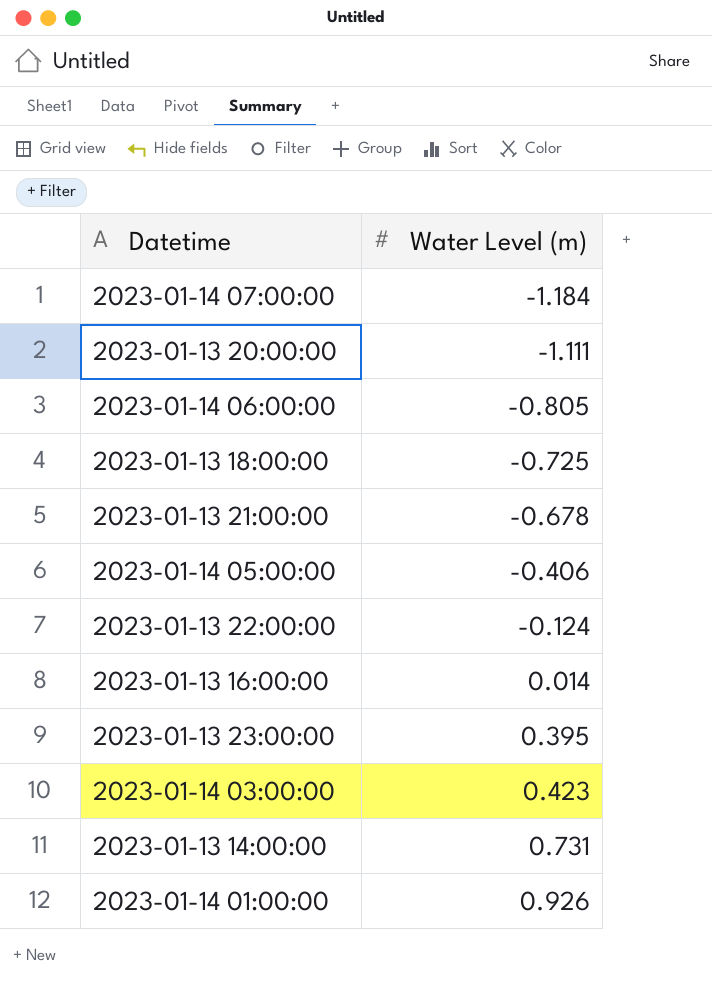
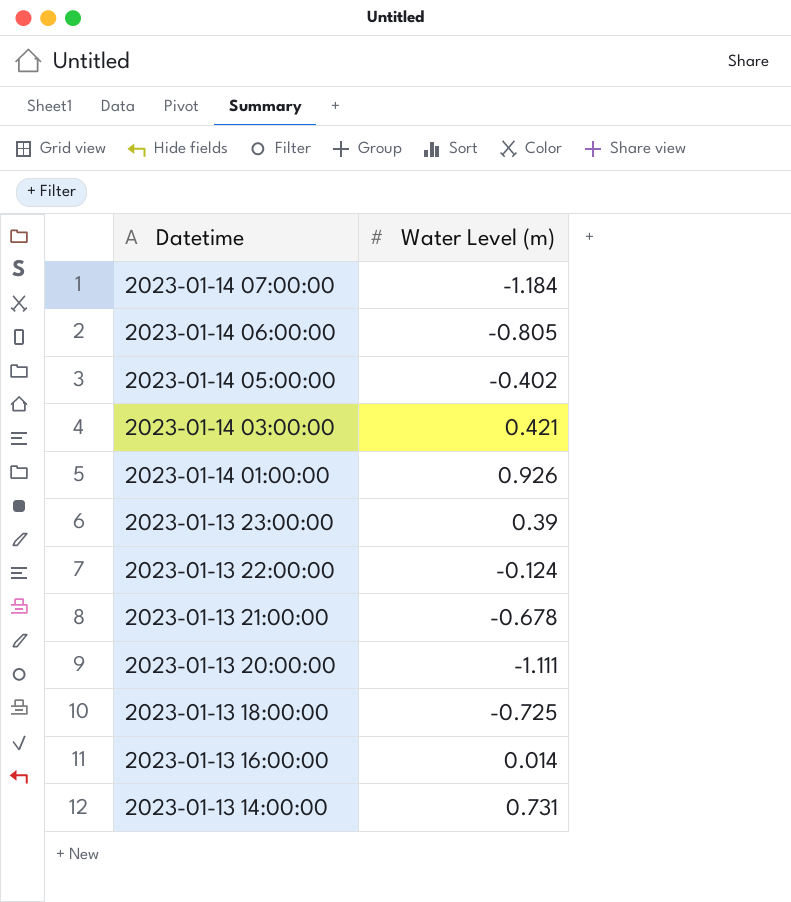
row order: Water Level (m) ascending -> Datetime descending
2023-01-14 05:00:00 | Water Level (m): -0.406 -> -0.402
2023-01-14 03:00:00 | Water Level (m): 0.423 -> 0.421
2023-01-13 23:00:00 | Water Level (m): 0.395 -> 0.39

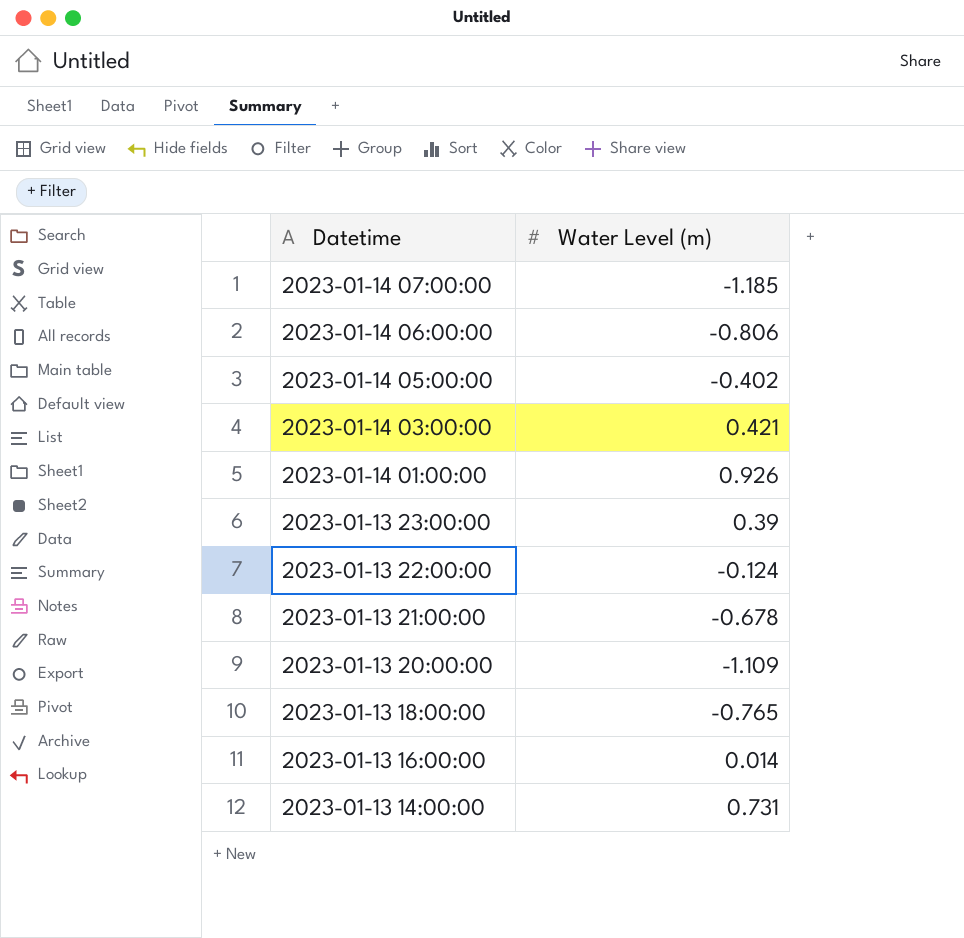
2023-01-14 07:00:00 | Water Level (m): -1.184 -> -1.185
2023-01-14 06:00:00 | Water Level (m): -0.805 -> -0.806
2023-01-13 20:00:00 | Water Level (m): -1.111 -> -1.109
2023-01-13 18:00:00 | Water Level (m): -0.725 -> -0.765

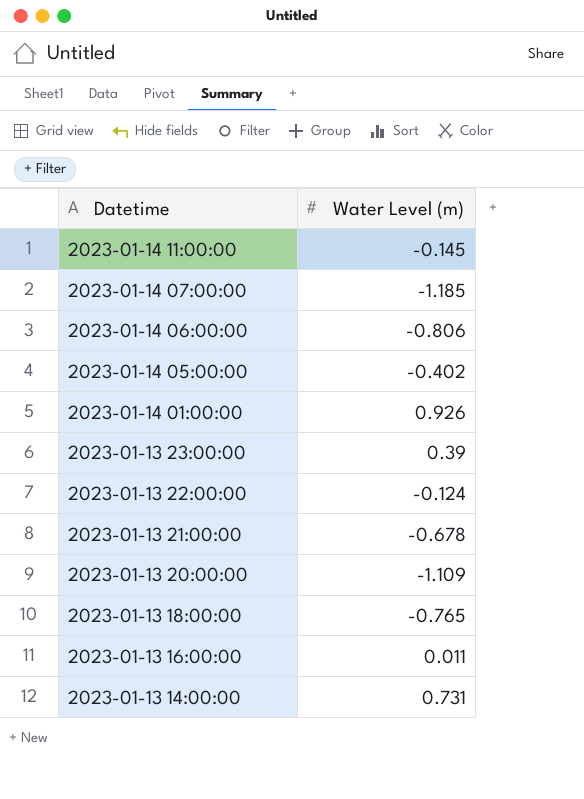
row 2023-01-14 03:00:00: 0.421 -> none
row 2023-01-14 11:00:00: none -> -0.145
2023-01-13 16:00:00 | Water Level (m): 0.014 -> 0.011

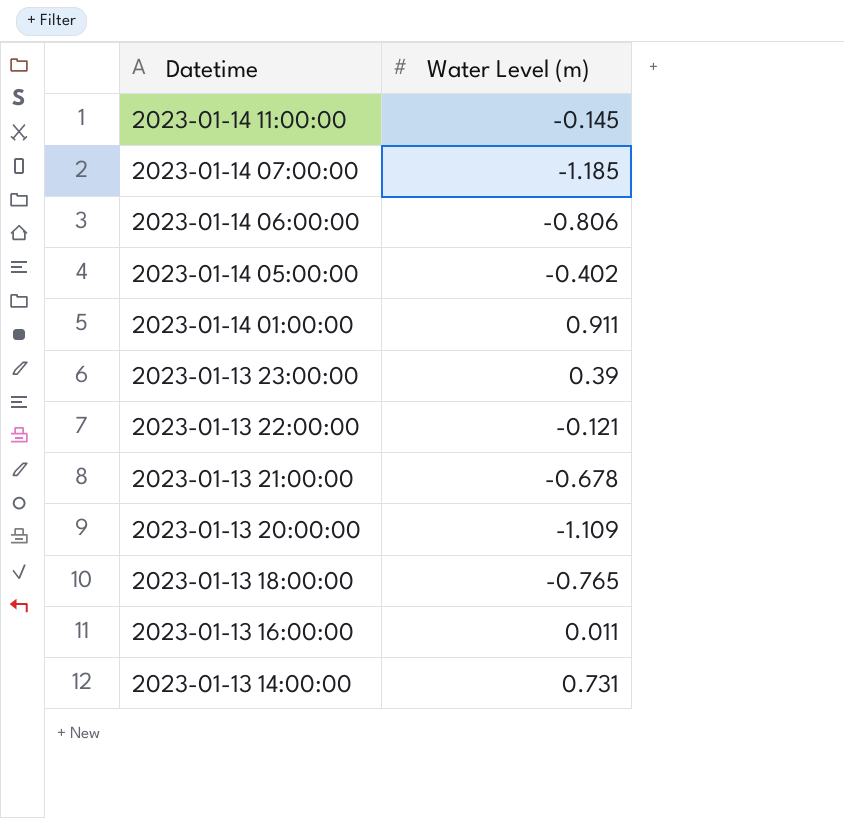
2023-01-14 01:00:00 | Water Level (m): 0.926 -> 0.911
2023-01-13 22:00:00 | Water Level (m): -0.124 -> -0.121

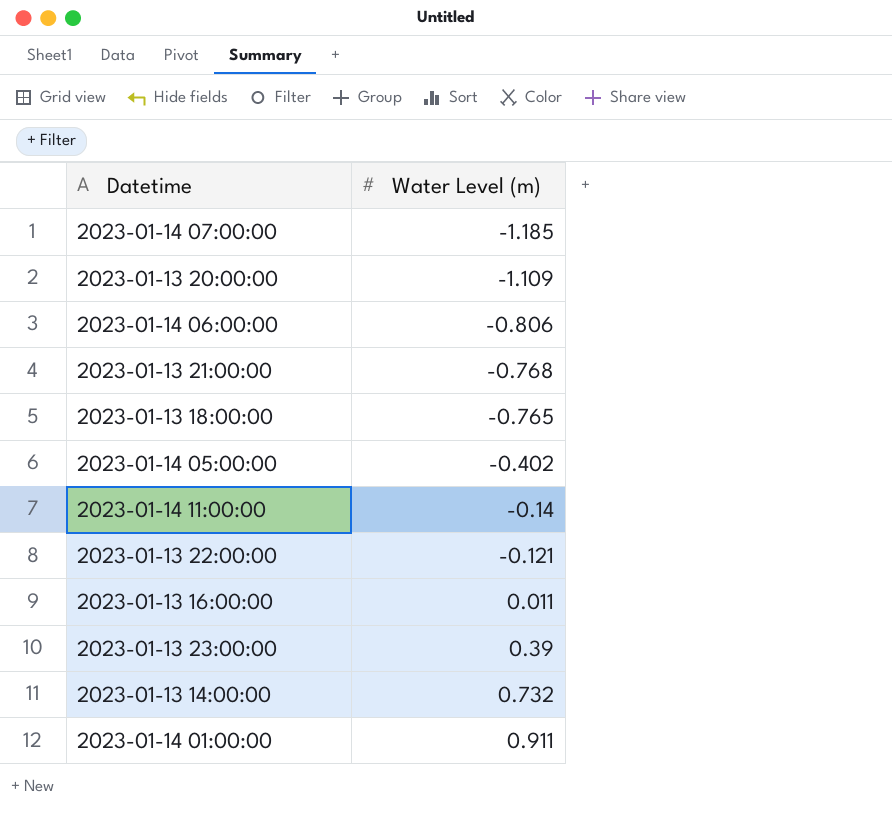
row order: Datetime descending -> Water Level (m) ascending
2023-01-13 21:00:00 | Water Level (m): -0.678 -> -0.768
2023-01-14 11:00:00 | Water Level (m): -0.145 -> -0.14
2023-01-13 14:00:00 | Water Level (m): 0.731 -> 0.732

